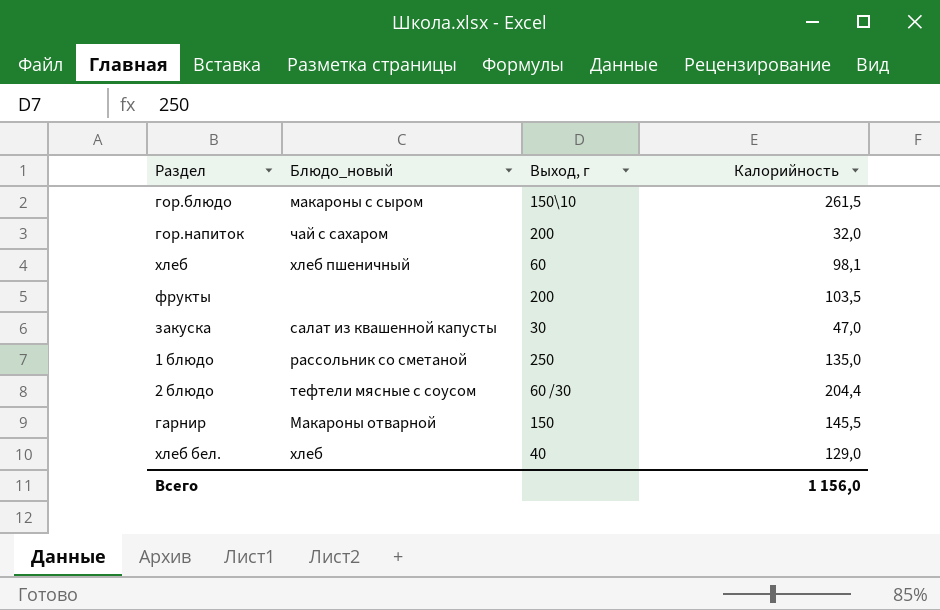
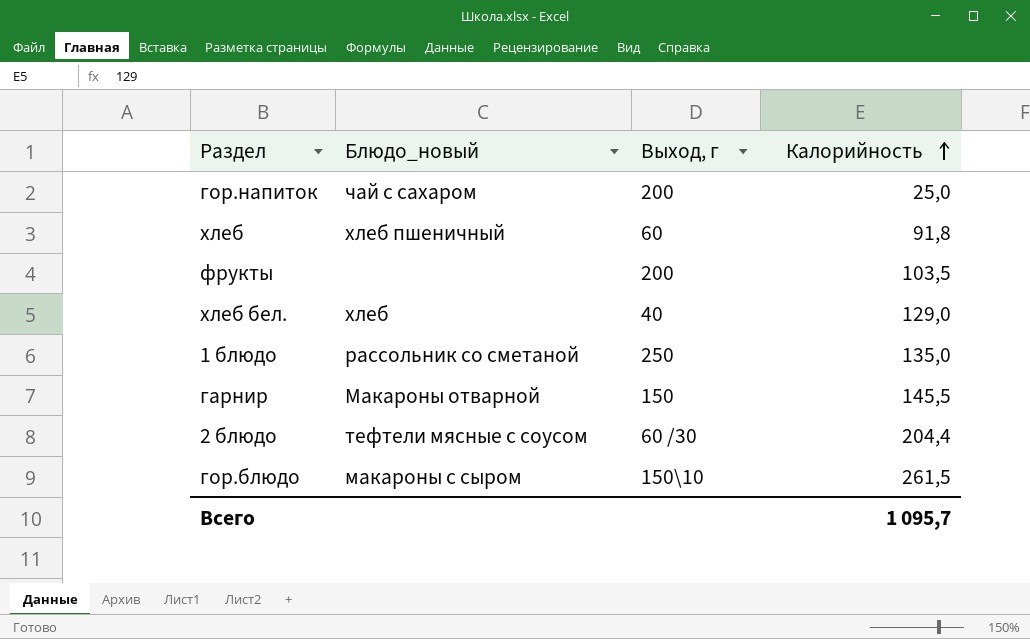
row order: none -> Калорийность ascending
row закуска: салат из квашенной капусты | 30 | 47,0 -> none
гор.напиток | Калорийность: 32,0 -> 25,0
хлеб | Калорийность: 98,1 -> 91,8
Всего | Калорийность: 1 156,0 -> 1 095,7

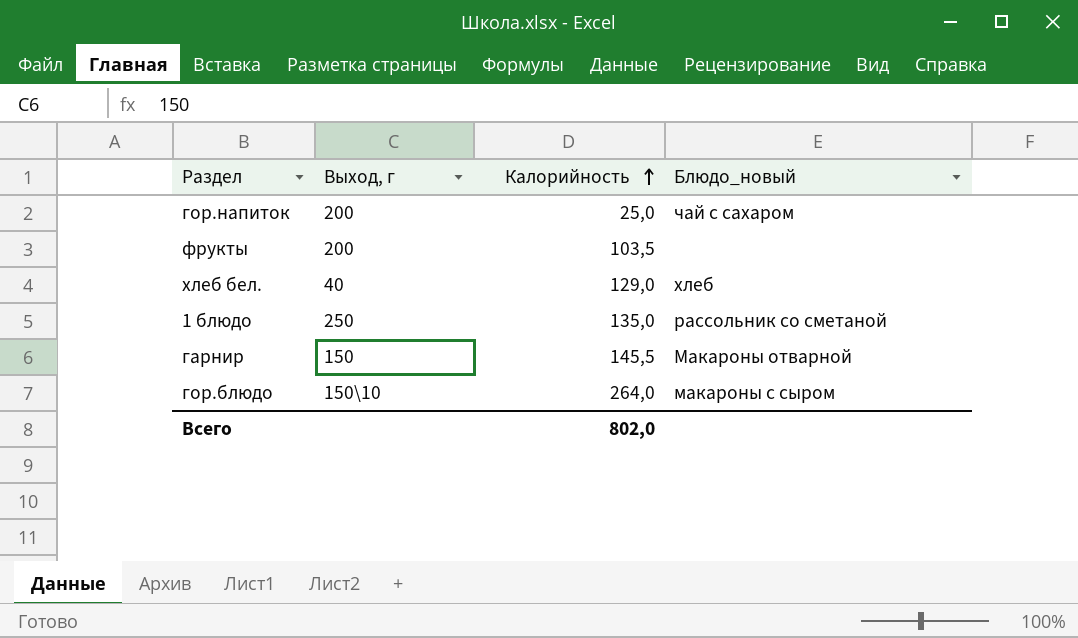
column Блюдо_новый | position: 2 -> 4
row хлеб: хлеб пшеничный | 60 | 91,8 -> none
row 2 блюдо: тефтели мясные с соусом | 60 /30 | 204,4 -> none
гор.блюдо | Калорийность: 261,5 -> 264,0
Всего | Калорийность: 1 095,7 -> 802,0

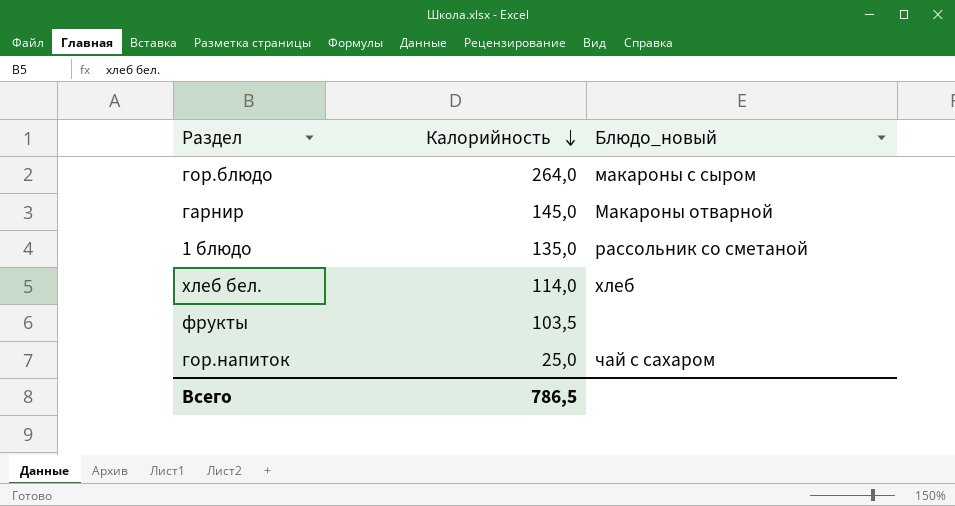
row order: Калорийность ascending -> Калорийность descending
column Выход, г | position: 2 -> none
гарнир | Калорийность: 145,5 -> 145,0
хлеб бел. | Калорийность: 129,0 -> 114,0
Всего | Калорийность: 802,0 -> 786,5

